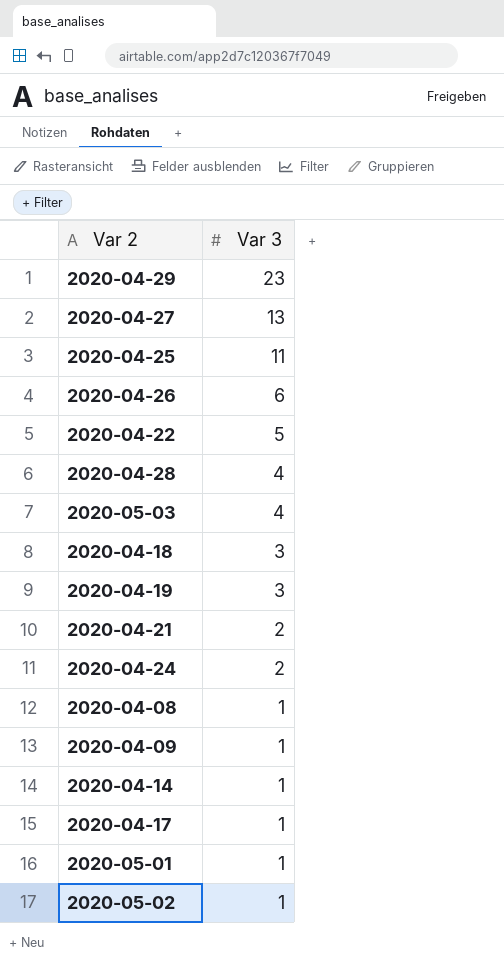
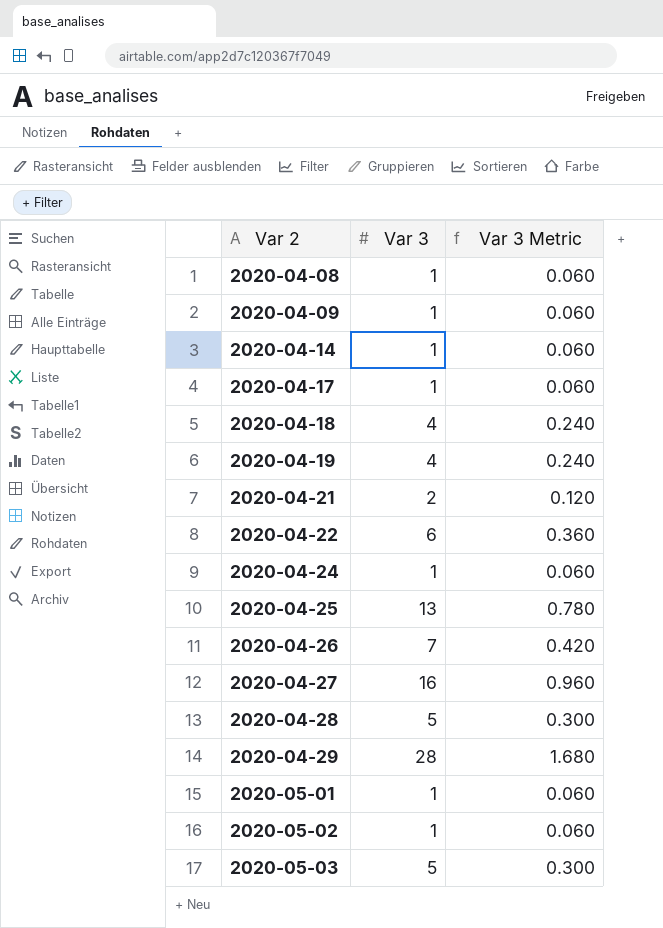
row order: Var 3 descending -> Var 2 ascending
column Var 3 Metric | formula: none -> [Var 3] * 0.06
2020-04-18 | Var 3: 3 -> 4
2020-04-19 | Var 3: 3 -> 4
2020-04-22 | Var 3: 5 -> 6
2020-04-24 | Var 3: 2 -> 1
2020-04-25 | Var 3: 11 -> 13
2020-04-26 | Var 3: 6 -> 7
2020-04-27 | Var 3: 13 -> 16
2020-04-28 | Var 3: 4 -> 5
2020-04-29 | Var 3: 23 -> 28
2020-05-03 | Var 3: 4 -> 5

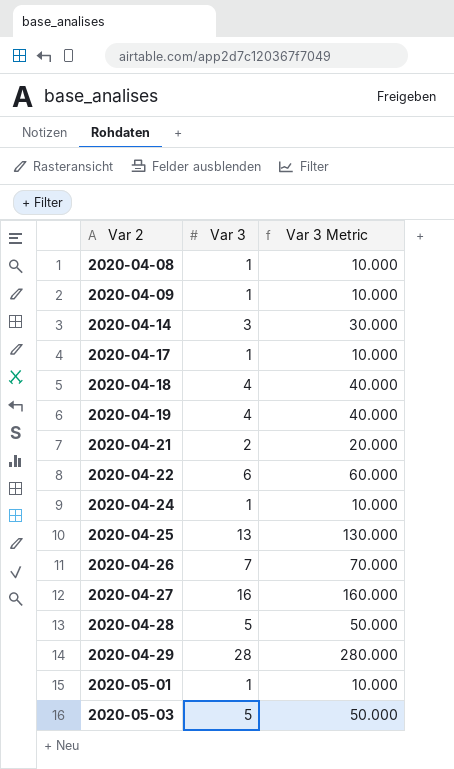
column Var 3 Metric | formula: [Var 3] * 0.06 -> [Var 3] * 10
row 2020-05-02: 1 | 0.060 -> none
2020-04-14 | Var 3: 1 -> 3

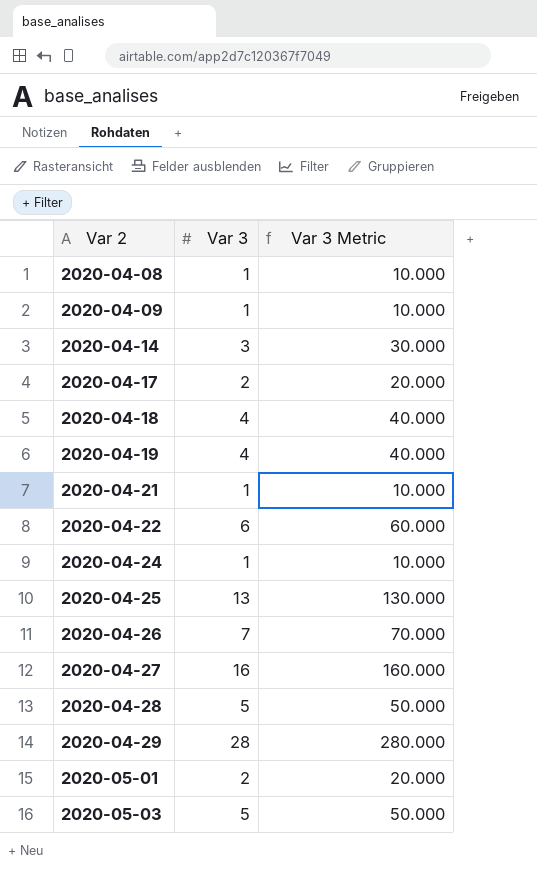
2020-04-17 | Var 3: 1 -> 2
2020-04-17 | Var 3 Metric: 10.000 -> 20.000
2020-04-21 | Var 3: 2 -> 1
2020-04-21 | Var 3 Metric: 20.000 -> 10.000
2020-05-01 | Var 3: 1 -> 2
2020-05-01 | Var 3 Metric: 10.000 -> 20.000

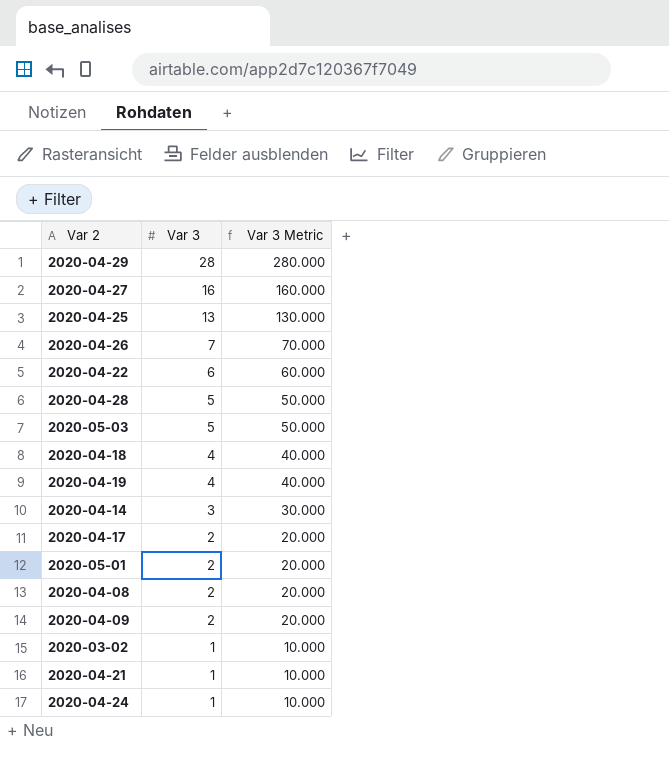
row order: Var 2 ascending -> Var 3 descending
2020-04-08 | Var 3: 1 -> 2
2020-04-08 | Var 3 Metric: 10.000 -> 20.000
2020-04-09 | Var 3: 1 -> 2
2020-04-09 | Var 3 Metric: 10.000 -> 20.000
row 2020-03-02: none -> 1 | 10.000

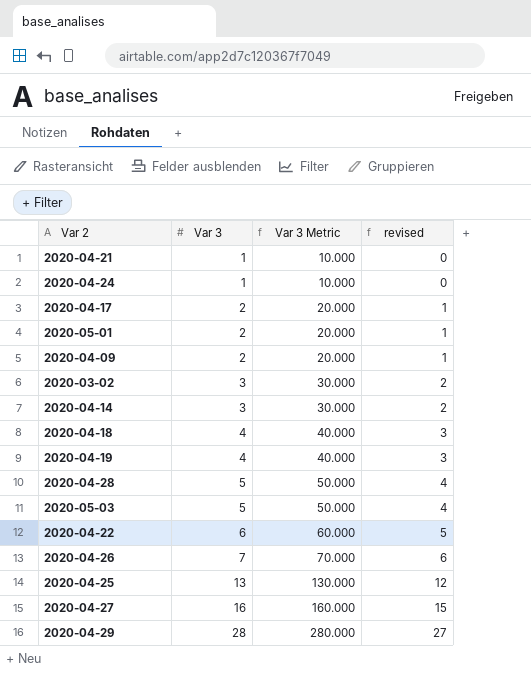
row order: Var 3 descending -> Var 3 ascending
column revised | formula: none -> [Var 3] - 1
row 2020-04-08: 2 | 20.000 -> none
2020-03-02 | Var 3: 1 -> 3
2020-03-02 | Var 3 Metric: 10.000 -> 30.000

